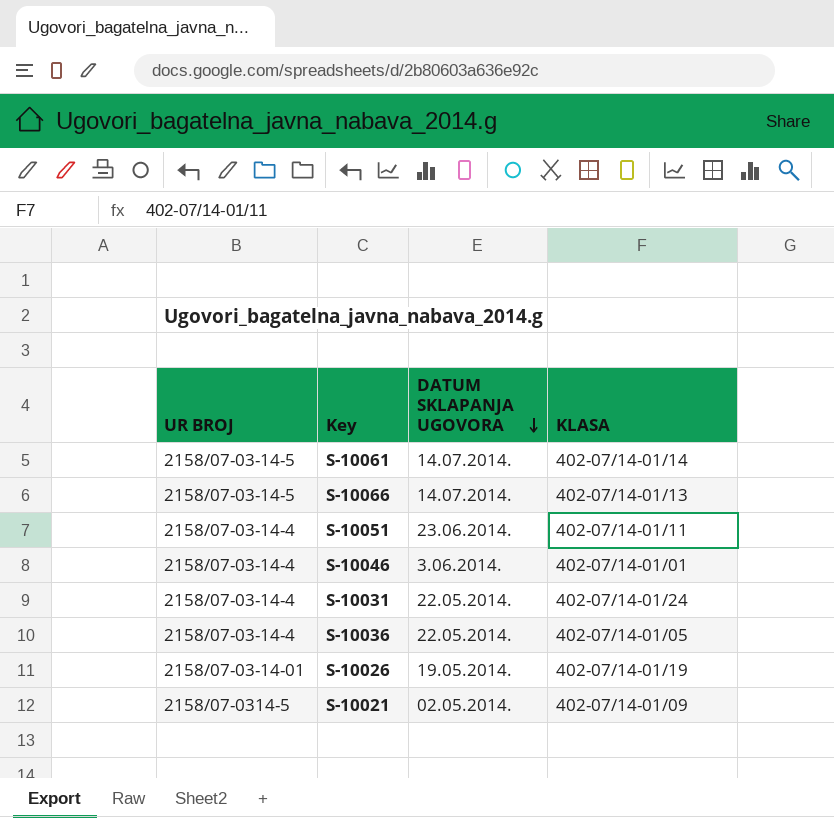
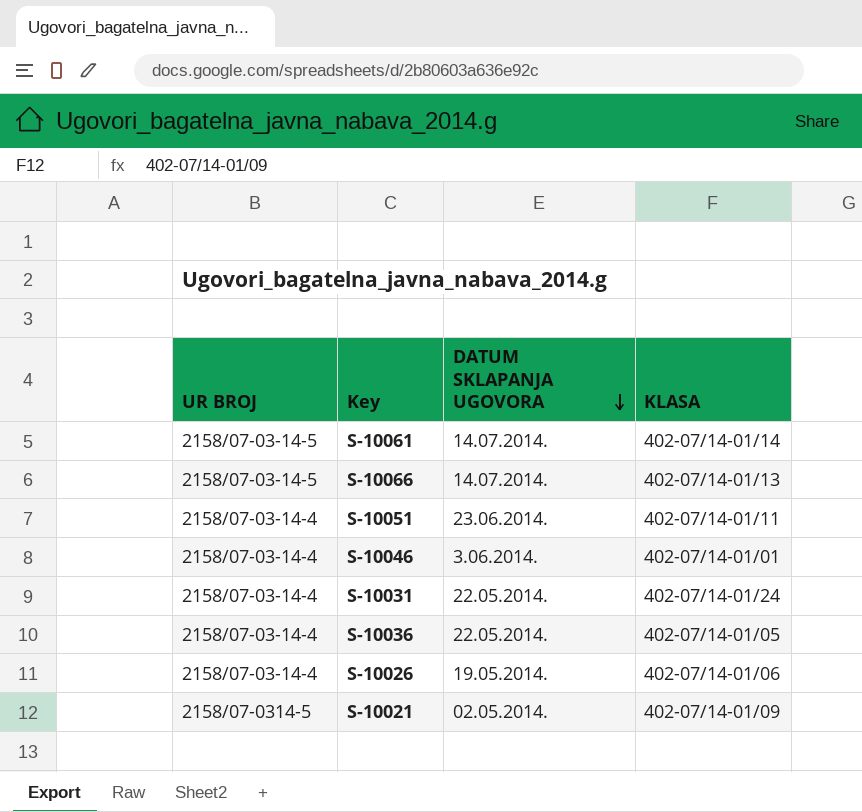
S-10026 | UR BROJ: 2158/07-03-14-01 -> 2158/07-03-14-4
S-10026 | KLASA: 402-07/14-01/19 -> 402-07/14-01/06

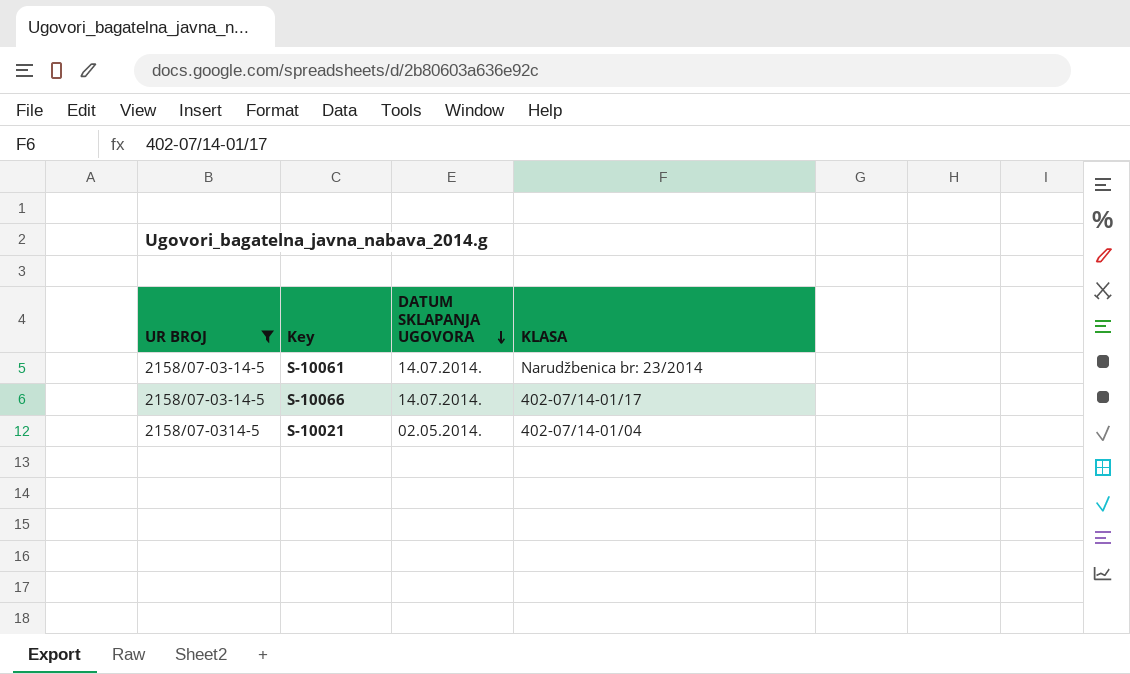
filter: none -> UR BROJ != 2158/07-03-14-4
S-10061 | KLASA: 402-07/14-01/14 -> Narudžbenica br: 23/2014
S-10066 | KLASA: 402-07/14-01/13 -> 402-07/14-01/17
S-10021 | KLASA: 402-07/14-01/09 -> 402-07/14-01/04

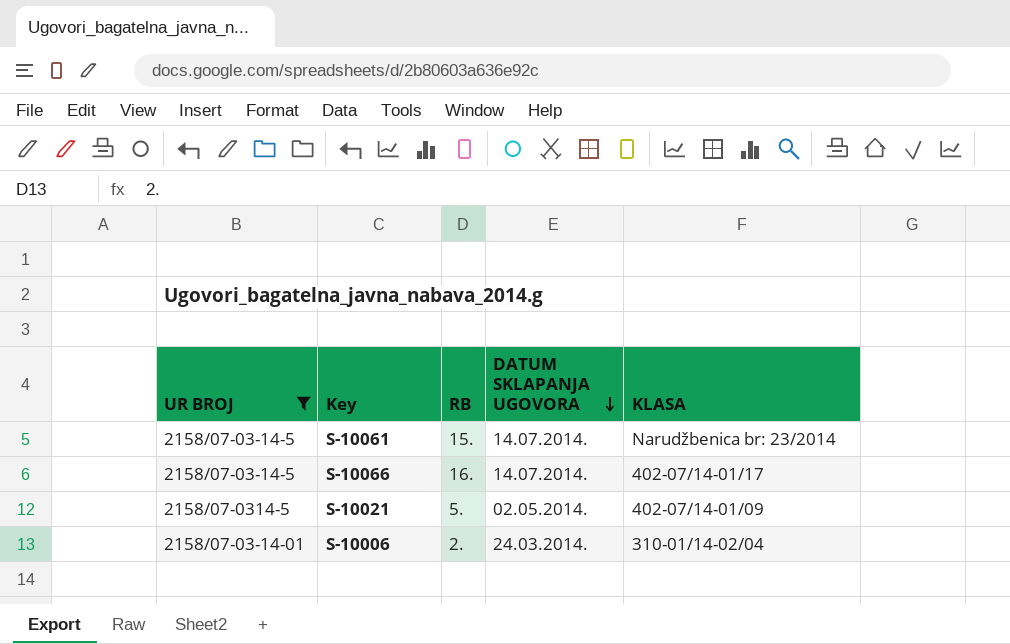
column RB | position: none -> 3
S-10021 | KLASA: 402-07/14-01/04 -> 402-07/14-01/09
row S-10006: none -> 2158/07-03-14-01 | 2. | 24.03.2014. | 310-01/14-02/04

